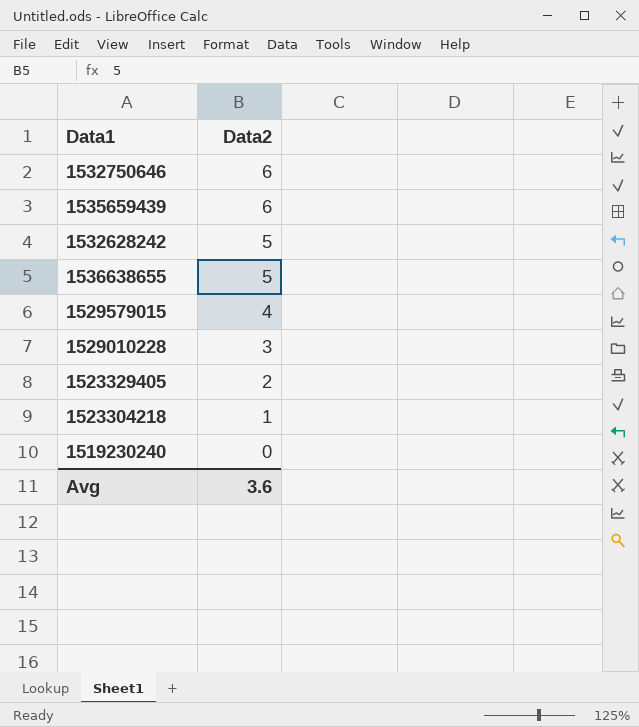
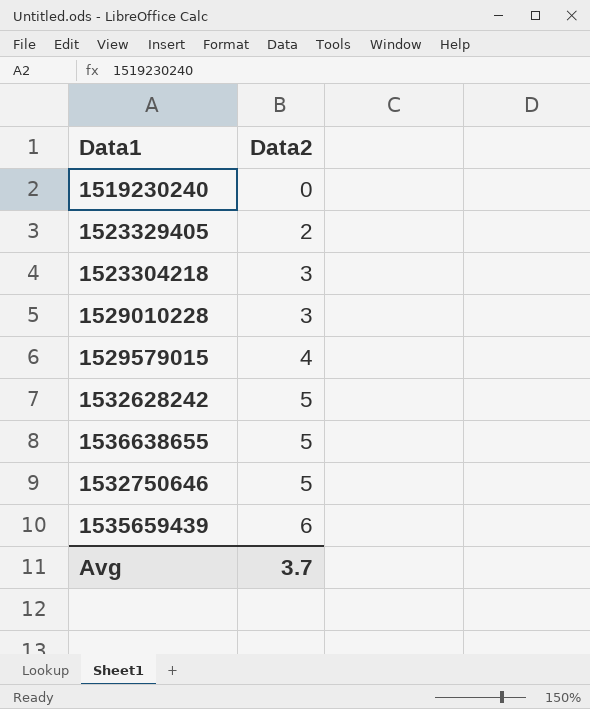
row order: Data2 descending -> Data2 ascending
1523304218 | Data2: 1 -> 3
1532750646 | Data2: 6 -> 5
Avg | Data2: 3.6 -> 3.7

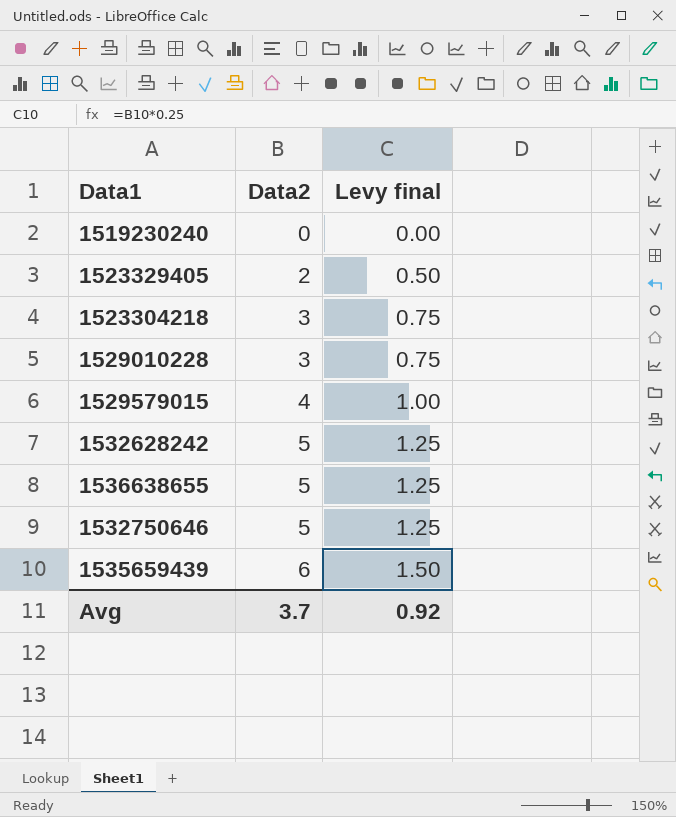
column Levy final | formula: none -> [Data2] * 0.25

